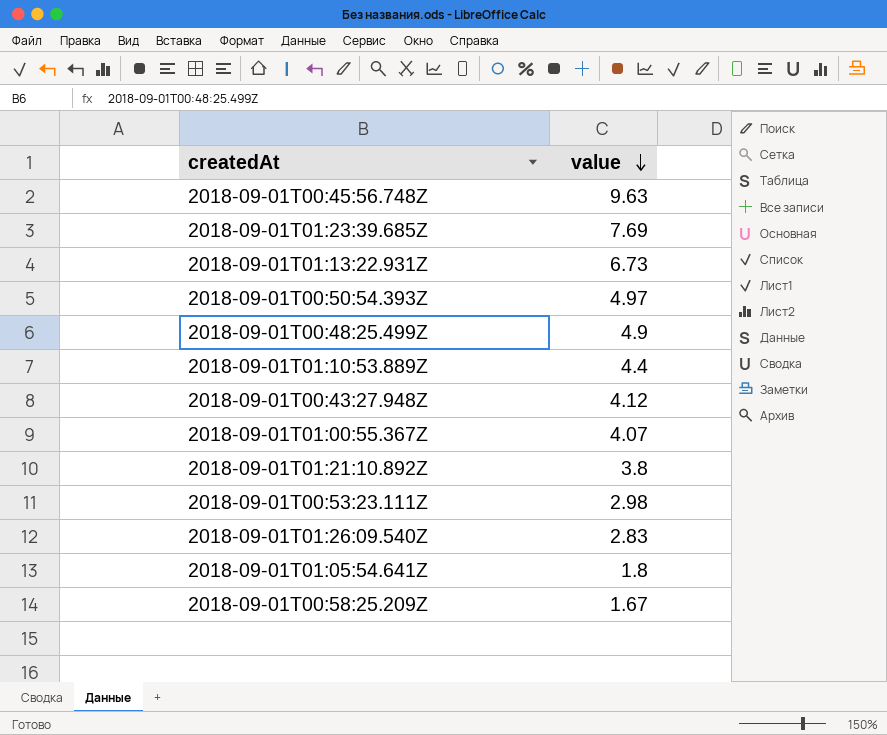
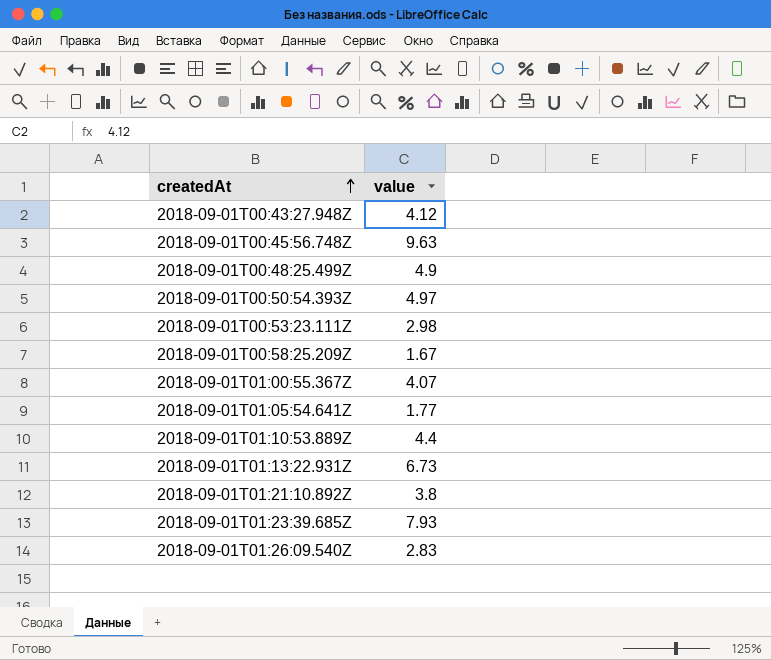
row order: value descending -> createdAt ascending
2018-09-01T01:05:54.641Z | value: 1.8 -> 1.77
2018-09-01T01:23:39.685Z | value: 7.69 -> 7.93

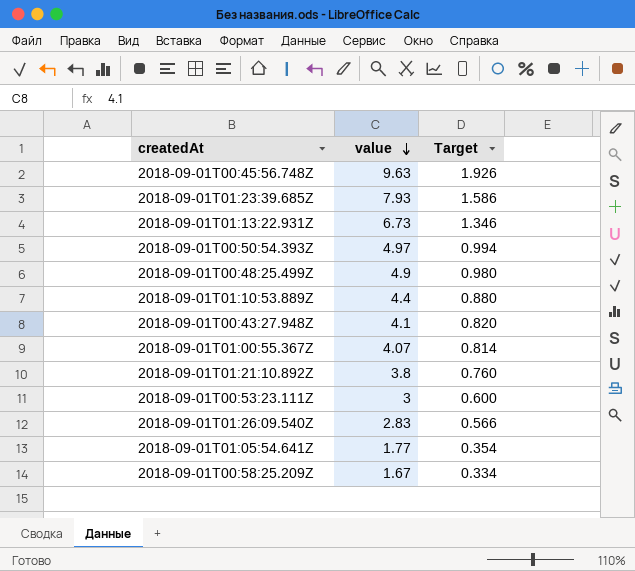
row order: createdAt ascending -> value descending
column Target | formula: none -> [value] * 0.2
2018-09-01T00:43:27.948Z | value: 4.12 -> 4.1
2018-09-01T00:53:23.111Z | value: 2.98 -> 3

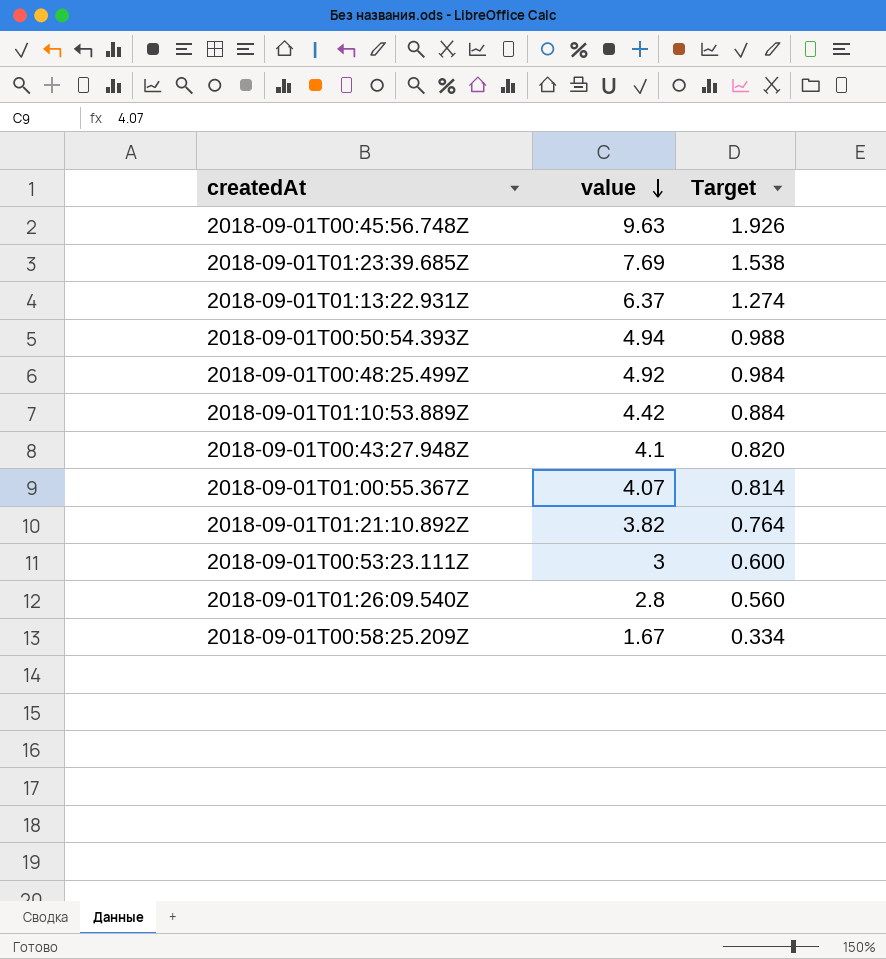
row 2018-09-01T01:05:54.641Z: 1.77 | 0.354 -> none
2018-09-01T01:23:39.685Z | value: 7.93 -> 7.69
2018-09-01T01:23:39.685Z | Target: 1.586 -> 1.538
2018-09-01T01:13:22.931Z | value: 6.73 -> 6.37
2018-09-01T01:13:22.931Z | Target: 1.346 -> 1.274
2018-09-01T00:50:54.393Z | value: 4.97 -> 4.94
2018-09-01T00:50:54.393Z | Target: 0.994 -> 0.988
2018-09-01T00:48:25.499Z | value: 4.9 -> 4.92
2018-09-01T00:48:25.499Z | Target: 0.980 -> 0.984
2018-09-01T01:10:53.889Z | value: 4.4 -> 4.42
2018-09-01T01:10:53.889Z | Target: 0.880 -> 0.884
2018-09-01T01:21:10.892Z | value: 3.8 -> 3.82
2018-09-01T01:21:10.892Z | Target: 0.760 -> 0.764
2018-09-01T01:26:09.540Z | value: 2.83 -> 2.8
2018-09-01T01:26:09.540Z | Target: 0.566 -> 0.560

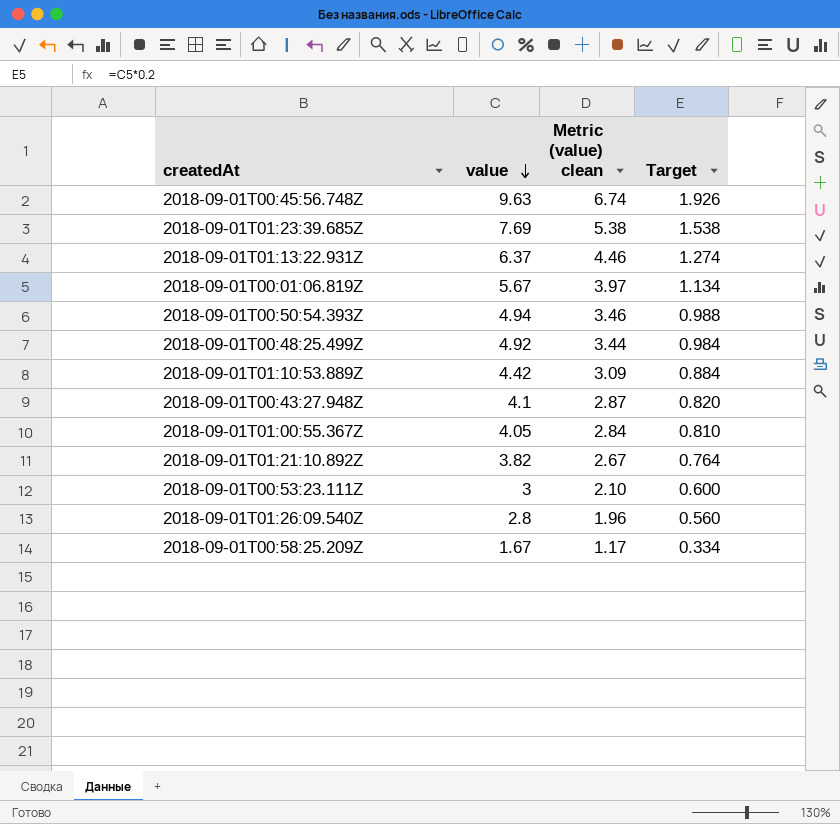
column Metric (value) clean | formula: none -> [value] * 0.7
row 2018-09-01T00:01:06.819Z: none -> 5.67 | 3.97 | 1.134
2018-09-01T01:00:55.367Z | value: 4.07 -> 4.05
2018-09-01T01:00:55.367Z | Target: 0.814 -> 0.810

